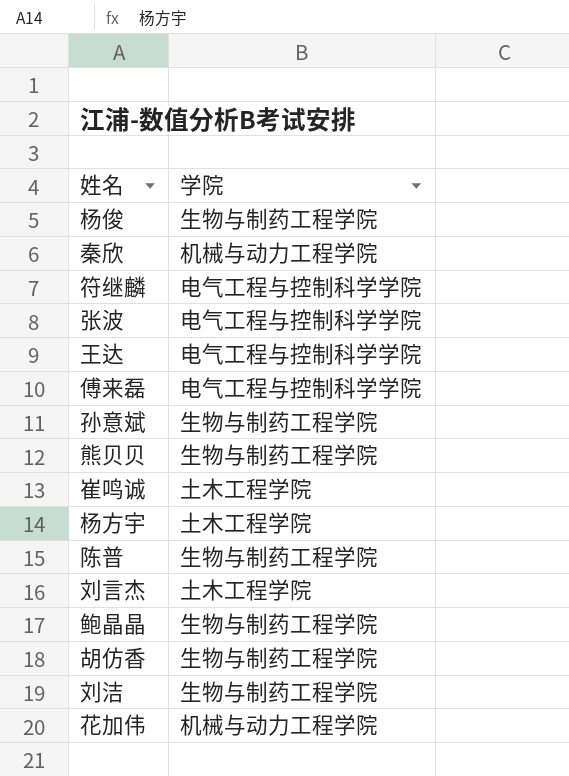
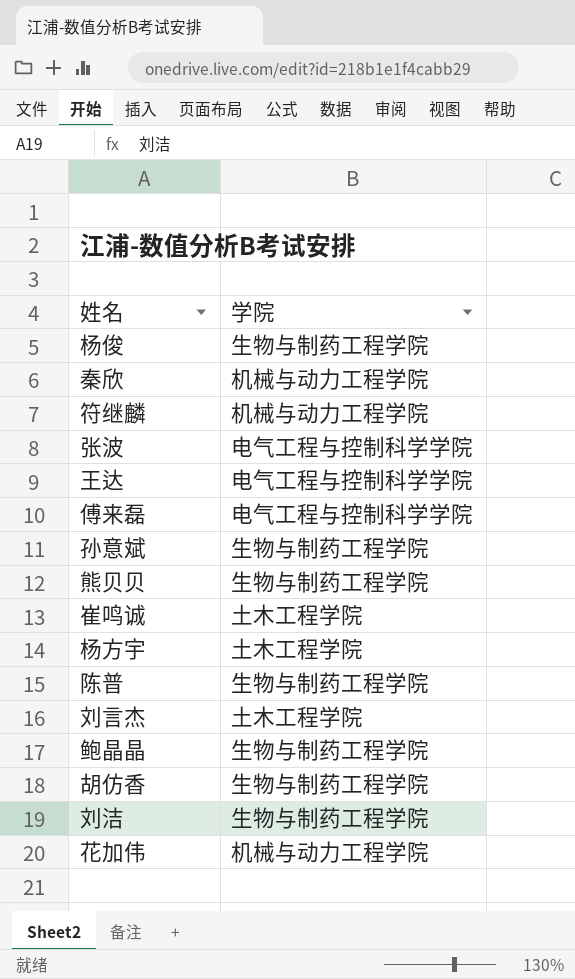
符继麟 | 学院: 电气工程与控制科学学院 -> 机械与动力工程学院

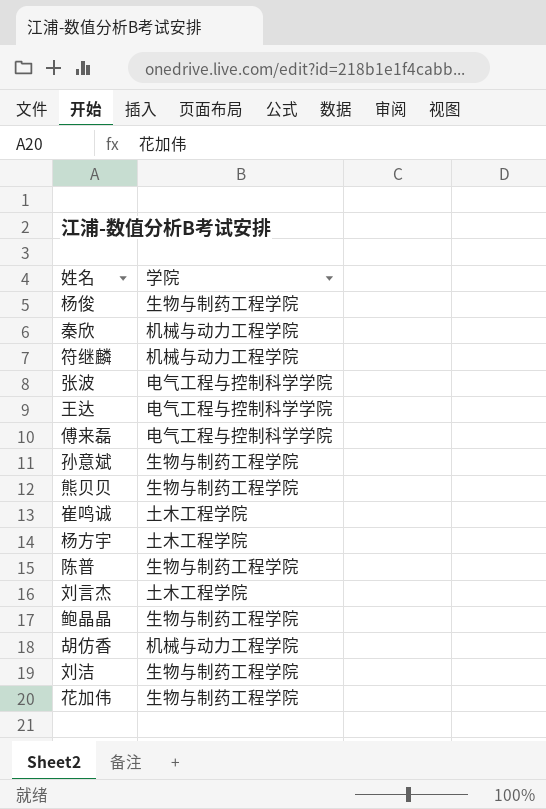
胡仿香 | 学院: 生物与制药工程学院 -> 机械与动力工程学院
花加伟 | 学院: 机械与动力工程学院 -> 生物与制药工程学院

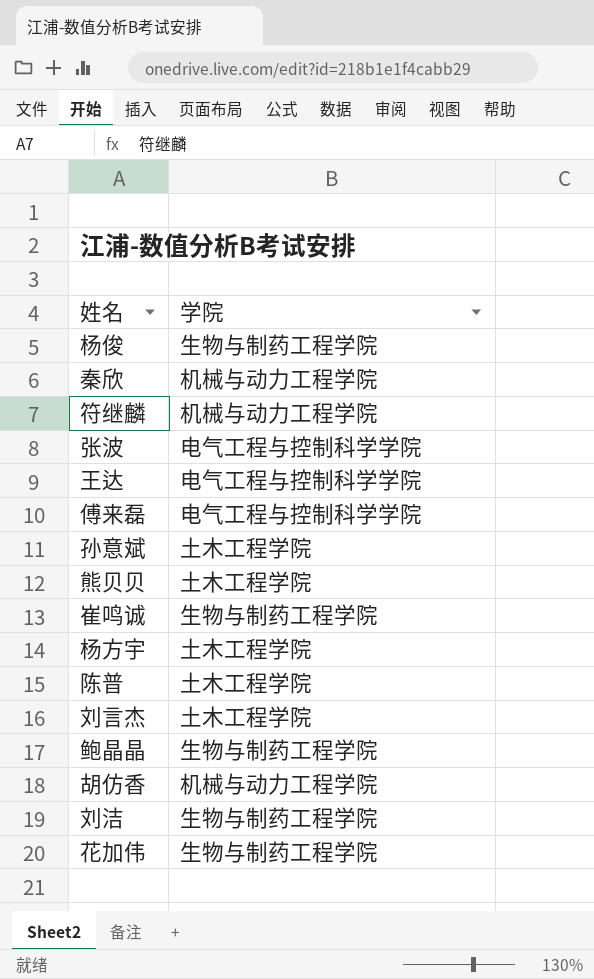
孙意斌 | 学院: 生物与制药工程学院 -> 土木工程学院
熊贝贝 | 学院: 生物与制药工程学院 -> 土木工程学院
崔鸣诚 | 学院: 土木工程学院 -> 生物与制药工程学院
陈普 | 学院: 生物与制药工程学院 -> 土木工程学院

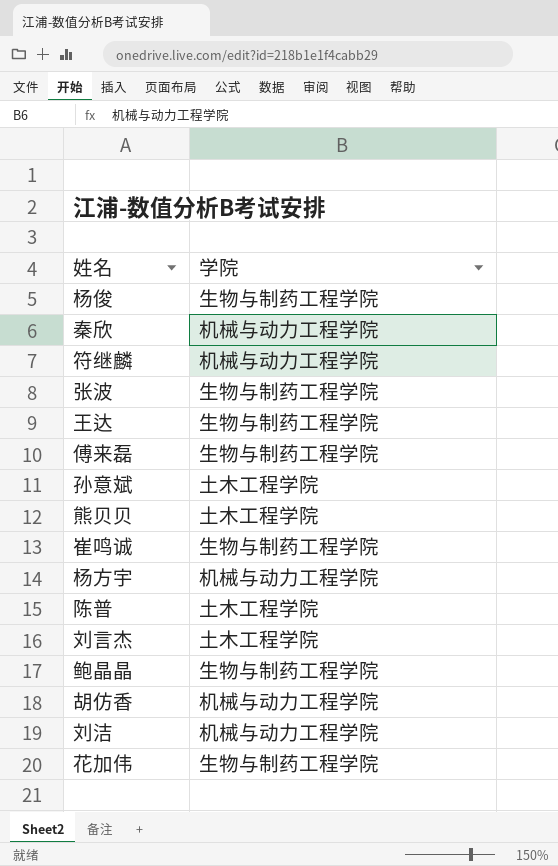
张波 | 学院: 电气工程与控制科学学院 -> 生物与制药工程学院
王达 | 学院: 电气工程与控制科学学院 -> 生物与制药工程学院
傅来磊 | 学院: 电气工程与控制科学学院 -> 生物与制药工程学院
杨方宇 | 学院: 土木工程学院 -> 机械与动力工程学院
刘洁 | 学院: 生物与制药工程学院 -> 机械与动力工程学院

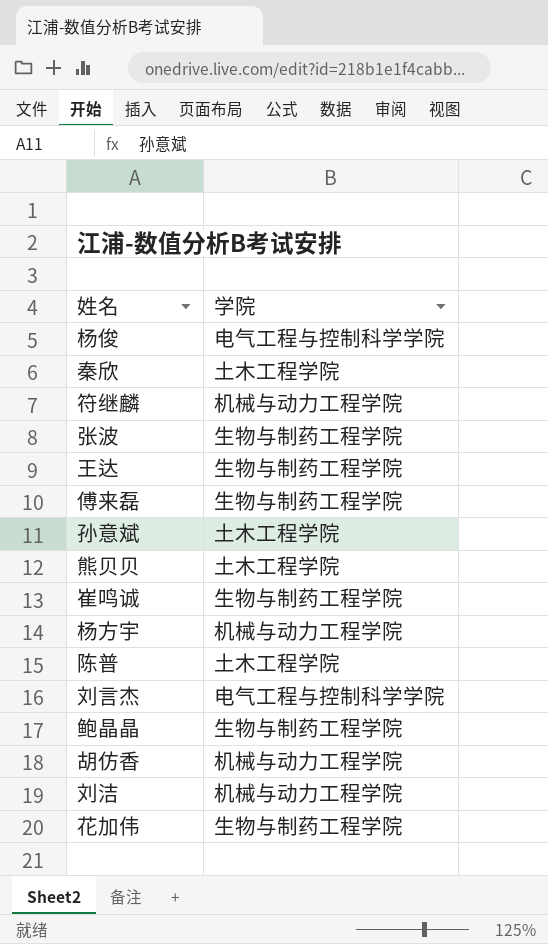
杨俊 | 学院: 生物与制药工程学院 -> 电气工程与控制科学学院
秦欣 | 学院: 机械与动力工程学院 -> 土木工程学院
刘言杰 | 学院: 土木工程学院 -> 电气工程与控制科学学院

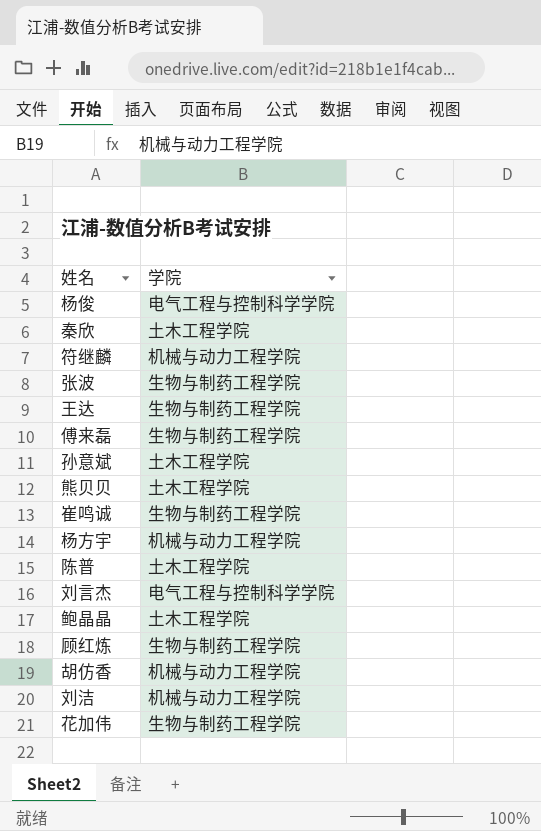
鲍晶晶 | 学院: 生物与制药工程学院 -> 土木工程学院
row 顾红炼: none -> 生物与制药工程学院

